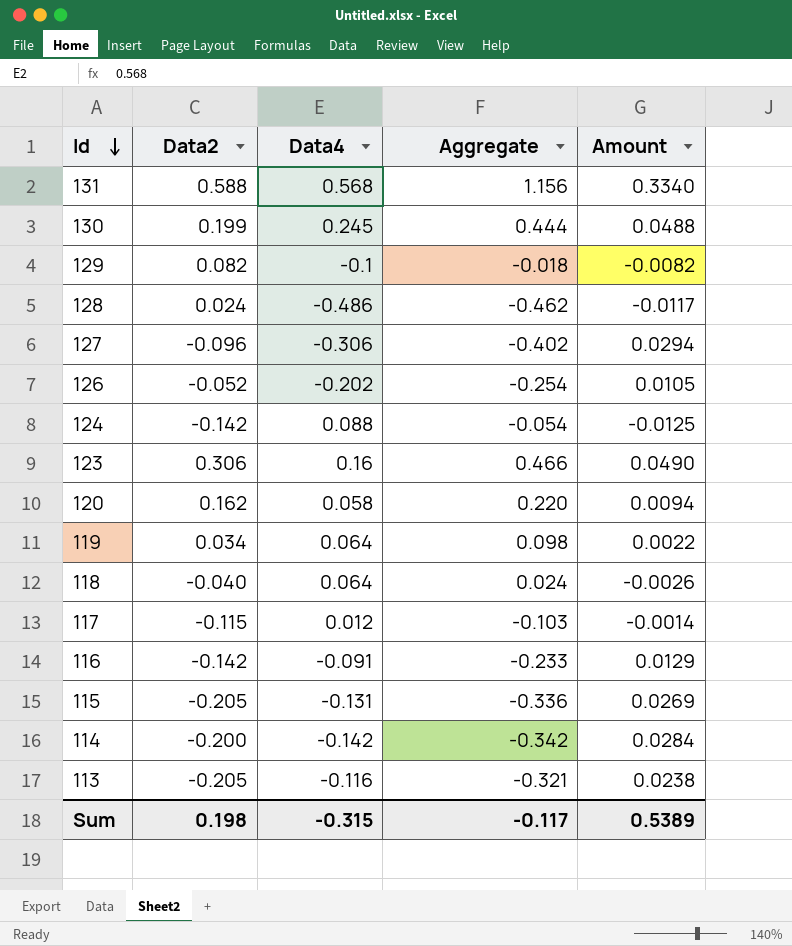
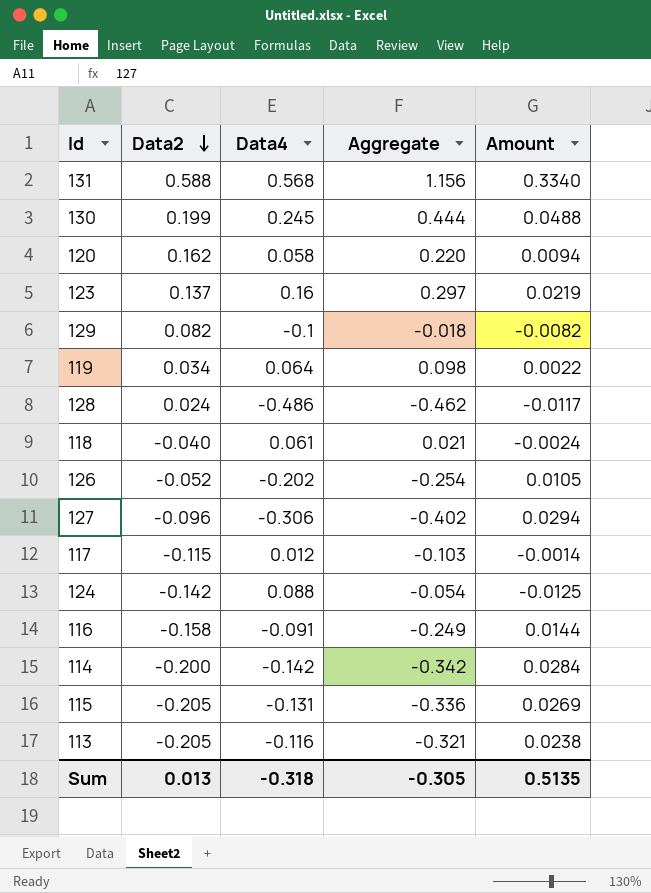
row order: Id descending -> Data2 descending
123 | Data2: 0.306 -> 0.137
123 | Aggregate: 0.466 -> 0.297
123 | Amount: 0.0490 -> 0.0219
118 | Data4: 0.064 -> 0.061
118 | Aggregate: 0.024 -> 0.021
118 | Amount: -0.0026 -> -0.0024
116 | Data2: -0.142 -> -0.158
116 | Aggregate: -0.233 -> -0.249
116 | Amount: 0.0129 -> 0.0144
Sum | Data2: 0.198 -> 0.013
Sum | Data4: -0.315 -> -0.318
Sum | Aggregate: -0.117 -> -0.305
Sum | Amount: 0.5389 -> 0.5135

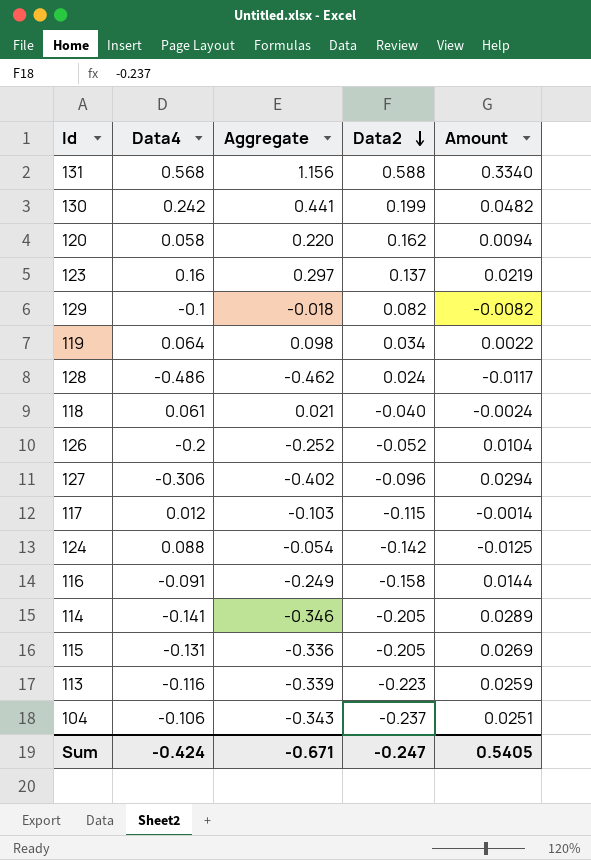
column Data2 | position: 2 -> 4
130 | Data4: 0.245 -> 0.242
130 | Aggregate: 0.444 -> 0.441
130 | Amount: 0.0488 -> 0.0482
126 | Data4: -0.202 -> -0.2
126 | Aggregate: -0.254 -> -0.252
126 | Amount: 0.0105 -> 0.0104
114 | Data4: -0.142 -> -0.141
114 | Aggregate: -0.342 -> -0.346
114 | Data2: -0.200 -> -0.205
114 | Amount: 0.0284 -> 0.0289
113 | Aggregate: -0.321 -> -0.339
113 | Data2: -0.205 -> -0.223
113 | Amount: 0.0238 -> 0.0259
row 104: none -> -0.106 | -0.343 | -0.237 | 0.0251
Sum | Data4: -0.318 -> -0.424
Sum | Aggregate: -0.305 -> -0.671
Sum | Data2: 0.013 -> -0.247
Sum | Amount: 0.5135 -> 0.5405

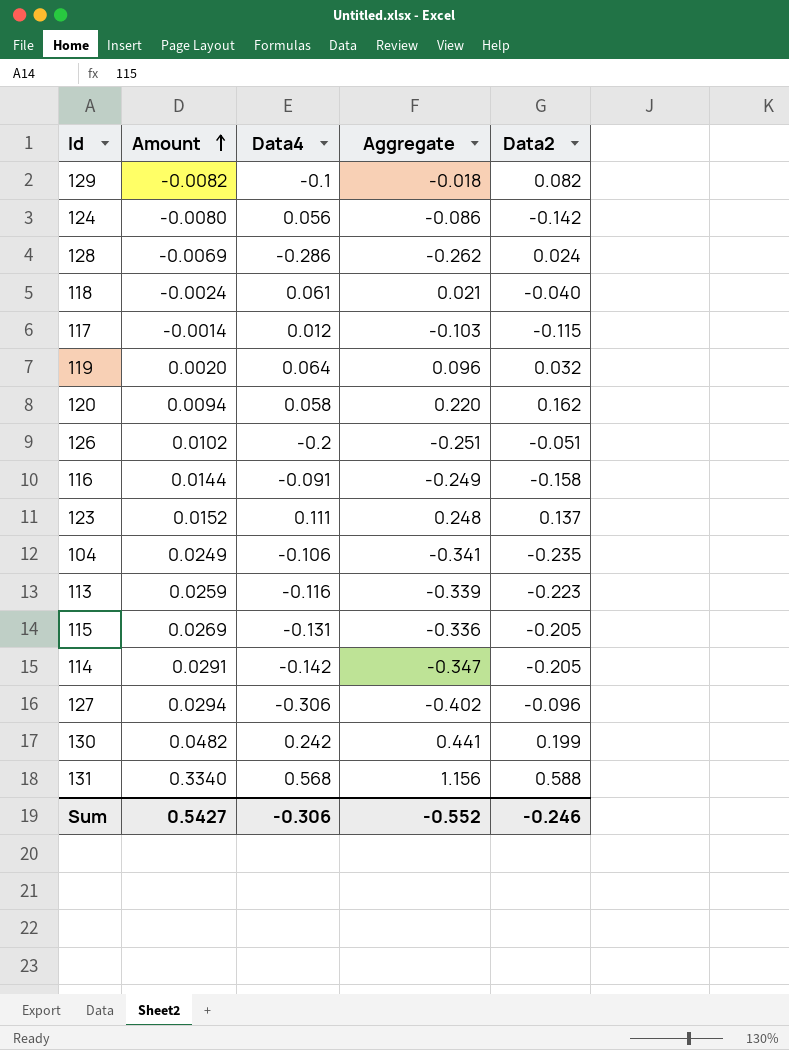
row order: Data2 descending -> Amount ascending
column Amount | position: 5 -> 2
124 | Amount: -0.0125 -> -0.0080
124 | Data4: 0.088 -> 0.056
124 | Aggregate: -0.054 -> -0.086
128 | Amount: -0.0117 -> -0.0069
128 | Data4: -0.486 -> -0.286
128 | Aggregate: -0.462 -> -0.262
119 | Amount: 0.0022 -> 0.0020
119 | Aggregate: 0.098 -> 0.096
119 | Data2: 0.034 -> 0.032
126 | Amount: 0.0104 -> 0.0102
126 | Aggregate: -0.252 -> -0.251
126 | Data2: -0.052 -> -0.051
123 | Amount: 0.0219 -> 0.0152
123 | Data4: 0.16 -> 0.111
123 | Aggregate: 0.297 -> 0.248
104 | Amount: 0.0251 -> 0.0249
104 | Aggregate: -0.343 -> -0.341
104 | Data2: -0.237 -> -0.235
114 | Amount: 0.0289 -> 0.0291
114 | Data4: -0.141 -> -0.142
114 | Aggregate: -0.346 -> -0.347
Sum | Amount: 0.5405 -> 0.5427
Sum | Data4: -0.424 -> -0.306
Sum | Aggregate: -0.671 -> -0.552
Sum | Data2: -0.247 -> -0.246

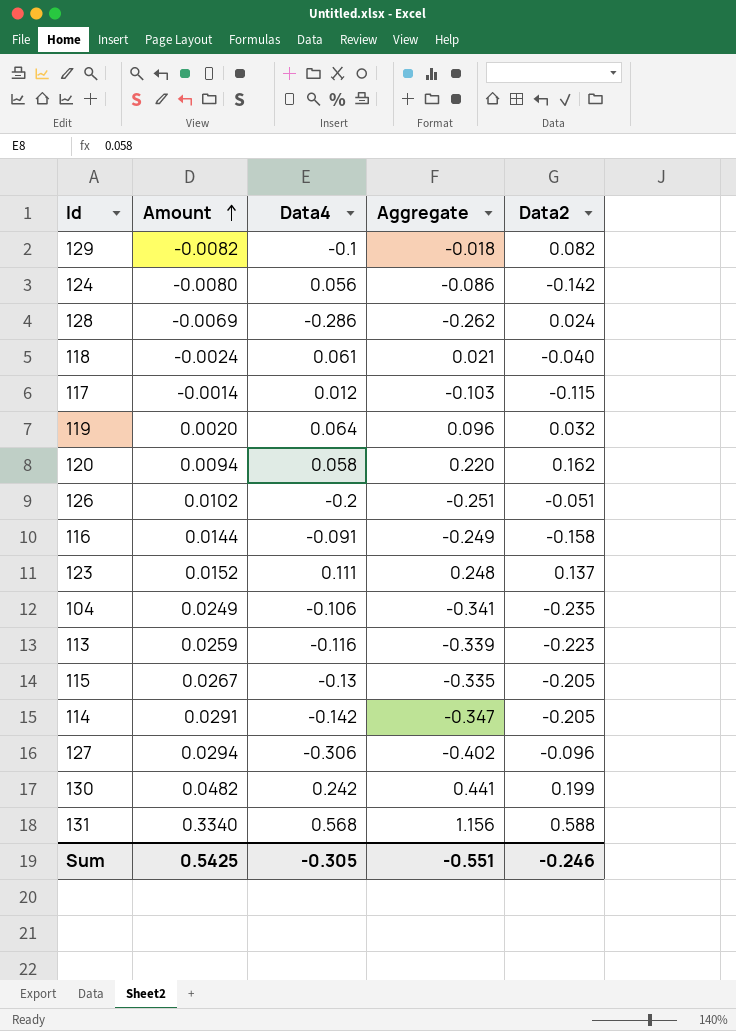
115 | Amount: 0.0269 -> 0.0267
115 | Data4: -0.131 -> -0.13
115 | Aggregate: -0.336 -> -0.335
Sum | Amount: 0.5427 -> 0.5425
Sum | Data4: -0.306 -> -0.305
Sum | Aggregate: -0.552 -> -0.551

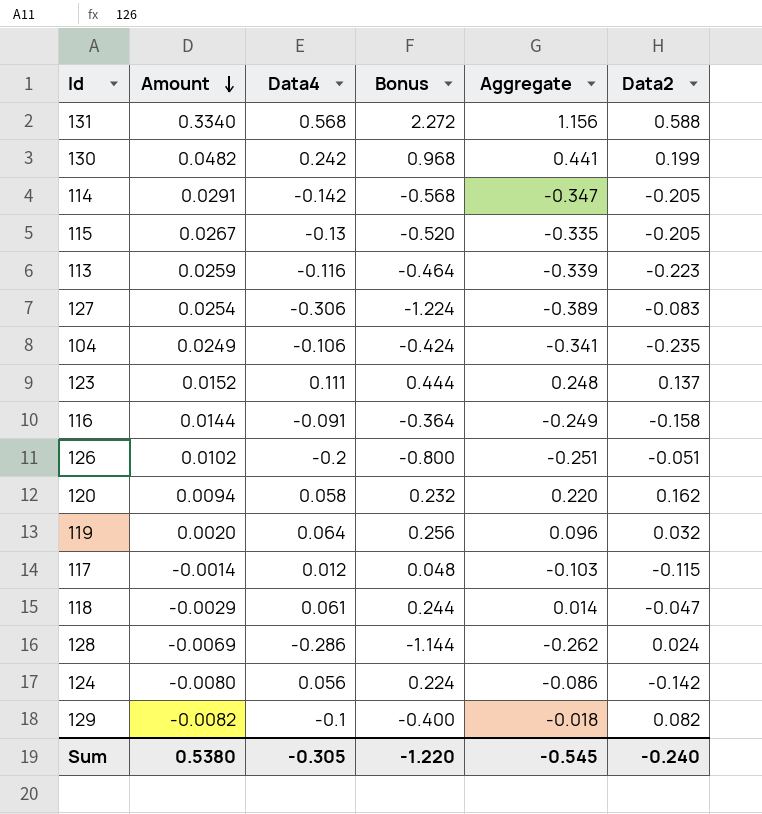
row order: Amount ascending -> Amount descending
column Bonus | formula: none -> [Data4] * 4
127 | Amount: 0.0294 -> 0.0254
127 | Aggregate: -0.402 -> -0.389
127 | Data2: -0.096 -> -0.083
118 | Amount: -0.0024 -> -0.0029
118 | Aggregate: 0.021 -> 0.014
118 | Data2: -0.040 -> -0.047
Sum | Amount: 0.5425 -> 0.5380
Sum | Aggregate: -0.551 -> -0.545
Sum | Data2: -0.246 -> -0.240

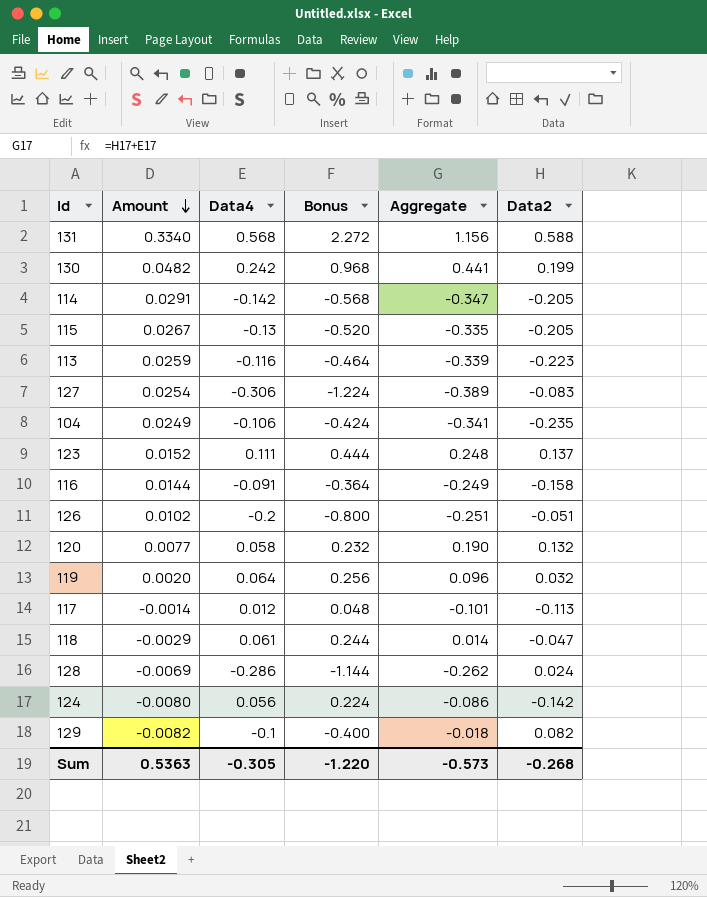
120 | Amount: 0.0094 -> 0.0077
120 | Aggregate: 0.220 -> 0.190
120 | Data2: 0.162 -> 0.132
117 | Aggregate: -0.103 -> -0.101
117 | Data2: -0.115 -> -0.113
Sum | Amount: 0.5380 -> 0.5363
Sum | Aggregate: -0.545 -> -0.573
Sum | Data2: -0.240 -> -0.268

